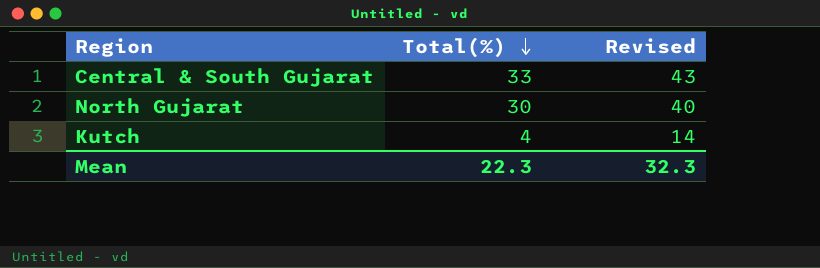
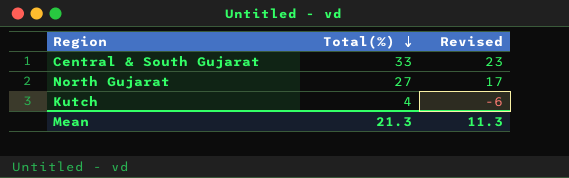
column Revised | formula: [Total(%)] + 10 -> [Total(%)] - 10
North Gujarat | Total(%): 30 -> 27
Mean | Total(%): 22.3 -> 21.3
Mean | Revised: 32.3 -> 11.3

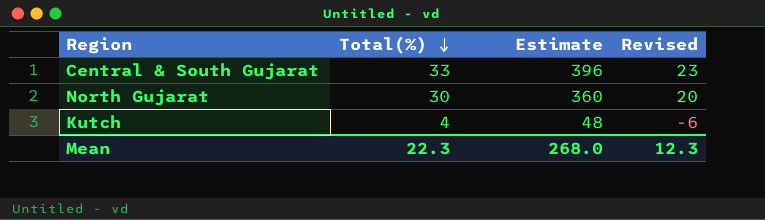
column Estimate | formula: none -> [Total(%)] * 12
North Gujarat | Total(%): 27 -> 30
North Gujarat | Revised: 17 -> 20
Mean | Total(%): 21.3 -> 22.3
Mean | Revised: 11.3 -> 12.3

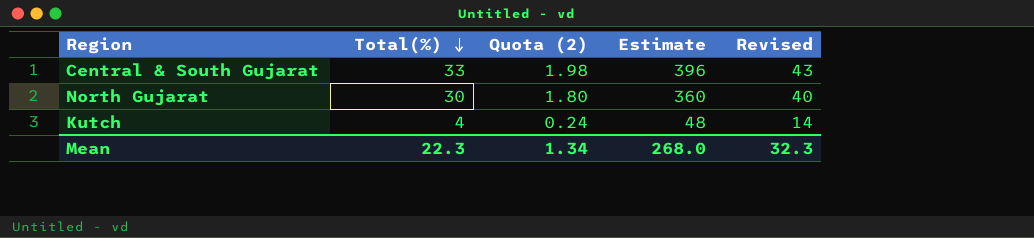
column Quota (2) | formula: none -> [Total(%)] * 0.06
column Revised | formula: [Total(%)] - 10 -> [Total(%)] + 10
Mean | Revised: 12.3 -> 32.3

